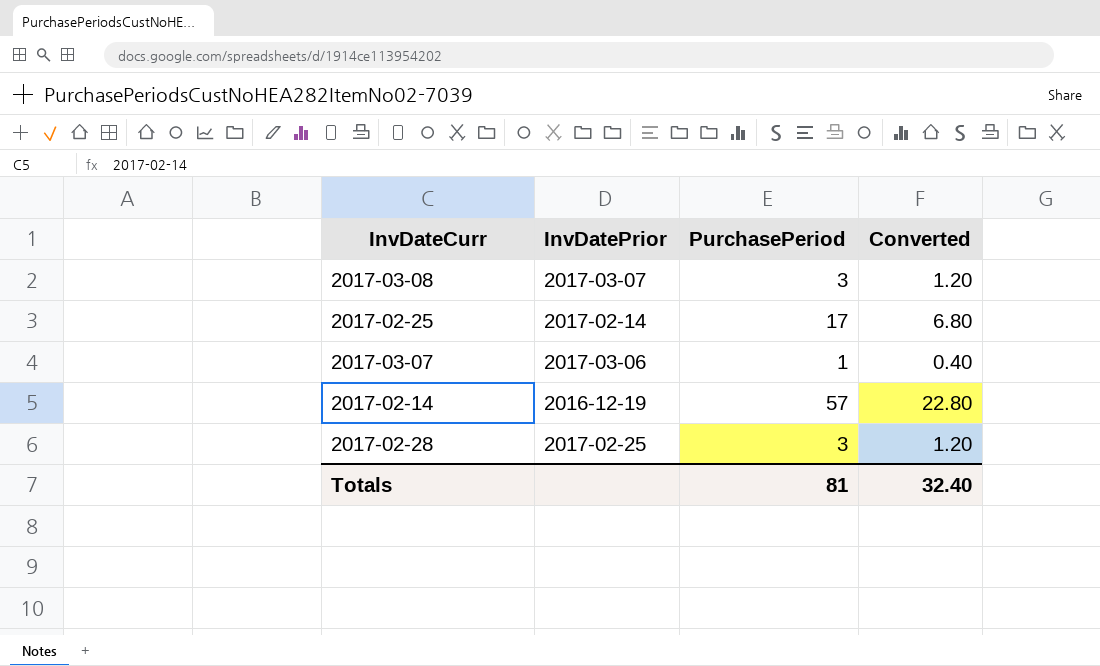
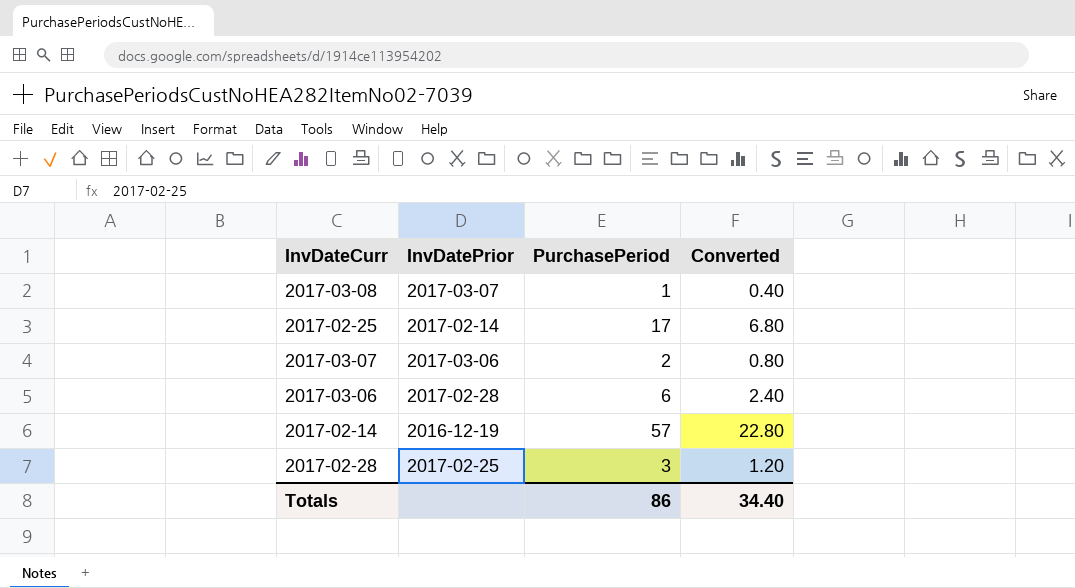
2017-03-08 | PurchasePeriod: 3 -> 1
2017-03-08 | Converted: 1.20 -> 0.40
2017-03-07 | PurchasePeriod: 1 -> 2
2017-03-07 | Converted: 0.40 -> 0.80
row 2017-03-06: none -> 2017-02-28 | 6 | 2.40
Totals | PurchasePeriod: 81 -> 86
Totals | Converted: 32.40 -> 34.40

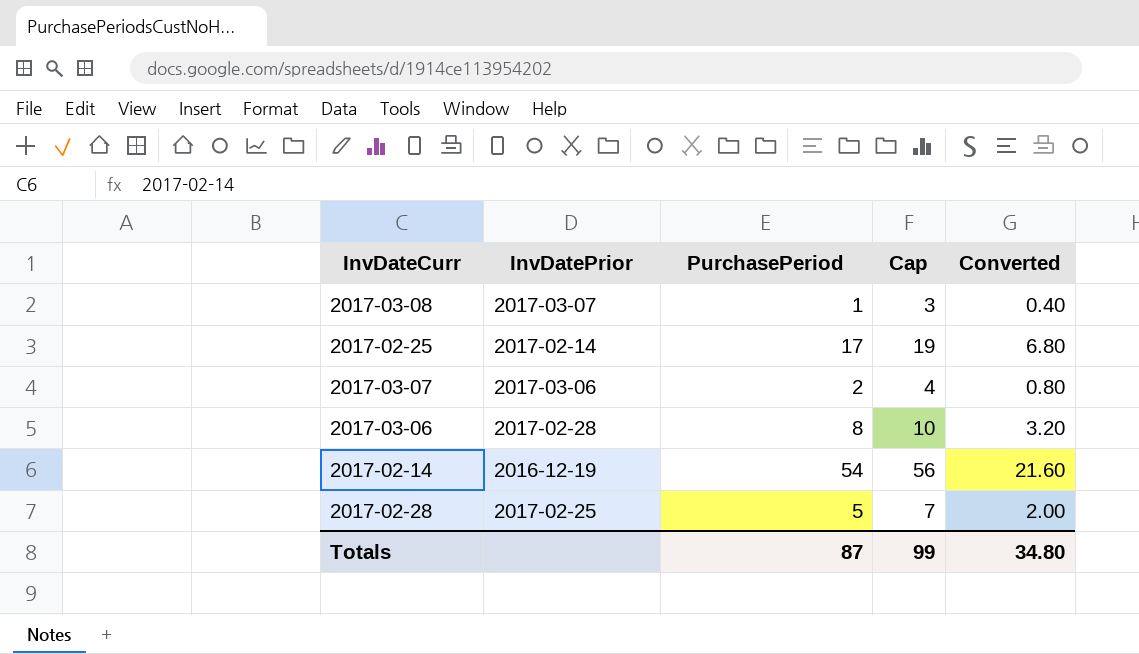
column Cap | formula: none -> [PurchasePeriod] + 2
2017-03-06 | PurchasePeriod: 6 -> 8
2017-03-06 | Converted: 2.40 -> 3.20
2017-02-14 | PurchasePeriod: 57 -> 54
2017-02-14 | Converted: 22.80 -> 21.60
2017-02-28 | PurchasePeriod: 3 -> 5
2017-02-28 | Converted: 1.20 -> 2.00
Totals | PurchasePeriod: 86 -> 87
Totals | Converted: 34.40 -> 34.80

